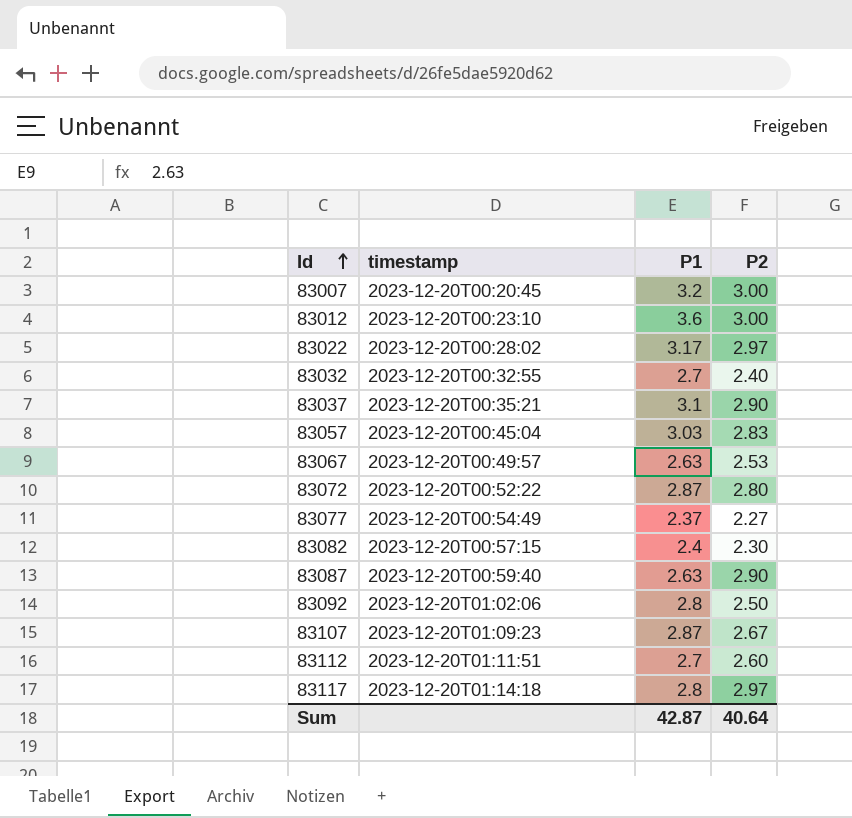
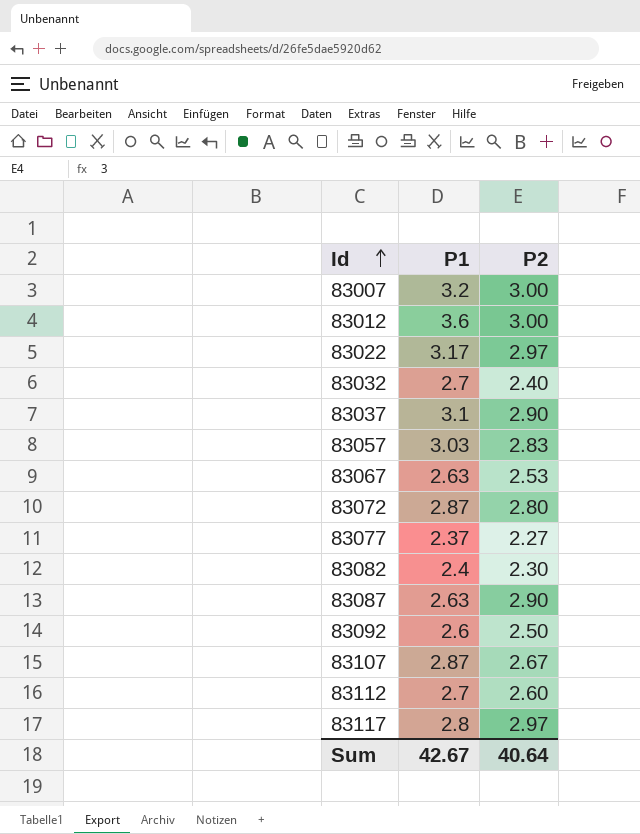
column timestamp | position: 2 -> none
83092 | P1: 2.8 -> 2.6
Sum | P1: 42.87 -> 42.67

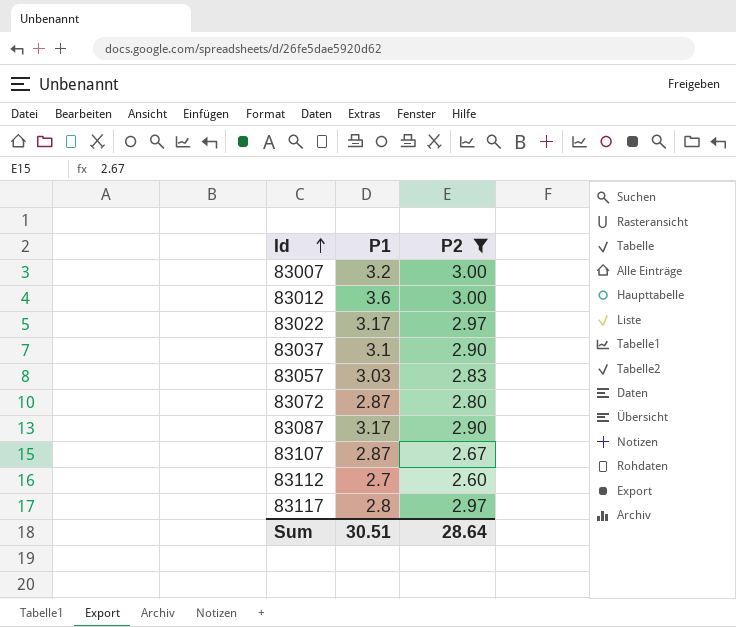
filter: none -> P2 >= 2.60
83087 | P1: 2.63 -> 3.17
Sum | P1: 42.67 -> 30.51
Sum | P2: 40.64 -> 28.64

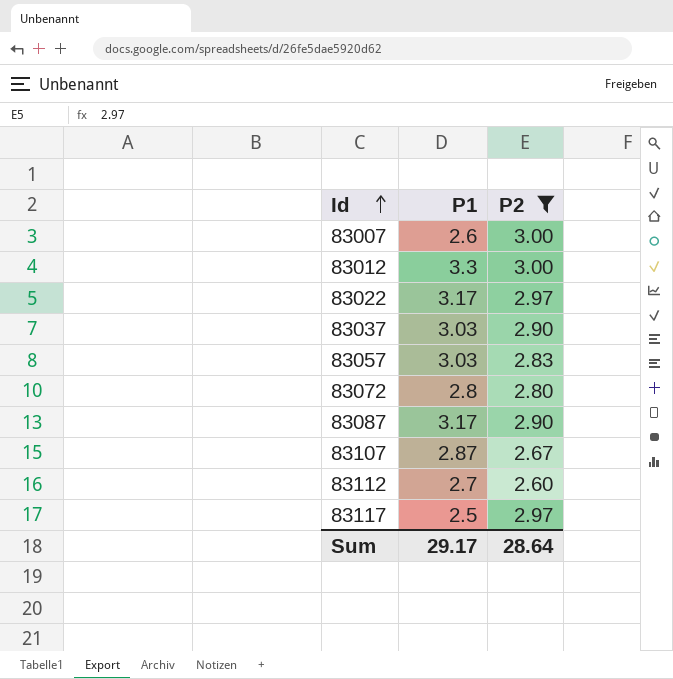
83007 | P1: 3.2 -> 2.6
83012 | P1: 3.6 -> 3.3
83037 | P1: 3.1 -> 3.03
83072 | P1: 2.87 -> 2.8
83117 | P1: 2.8 -> 2.5
Sum | P1: 30.51 -> 29.17

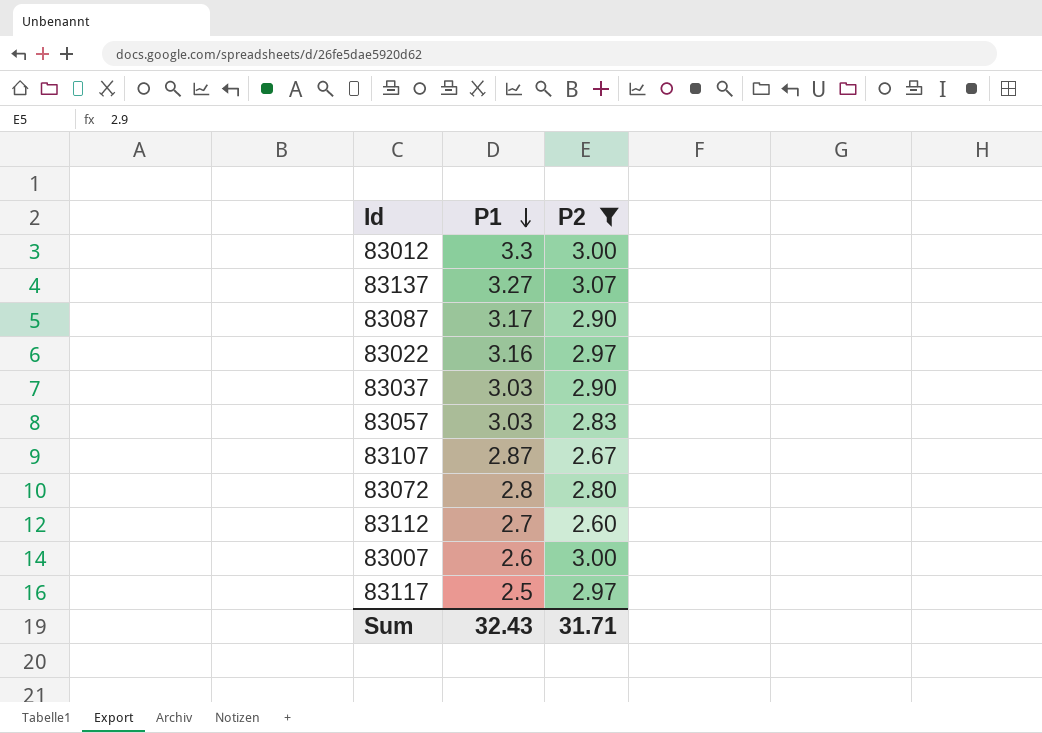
row order: Id ascending -> P1 descending
row 83137: none -> 3.27 | 3.07
83022 | P1: 3.17 -> 3.16
Sum | P1: 29.17 -> 32.43
Sum | P2: 28.64 -> 31.71

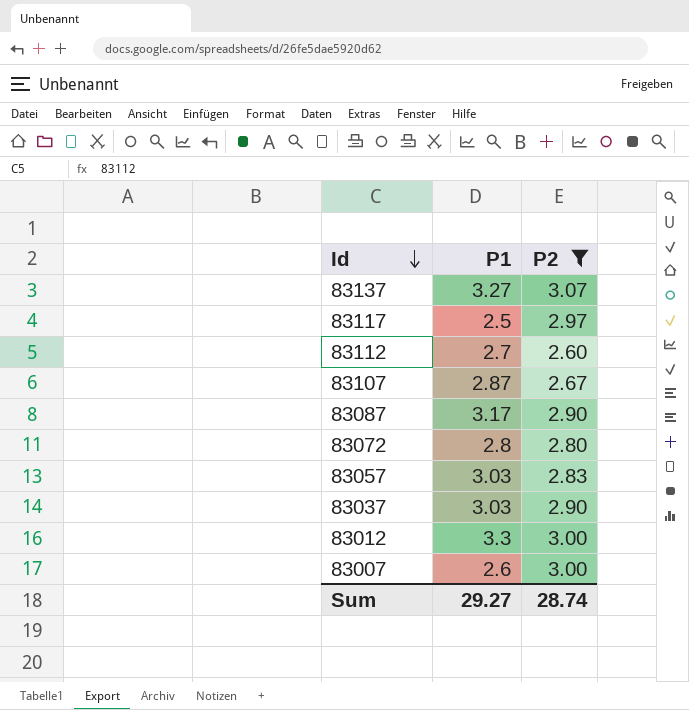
row order: P1 descending -> Id descending
row 83022: 3.16 | 2.97 -> none
Sum | P1: 32.43 -> 29.27
Sum | P2: 31.71 -> 28.74

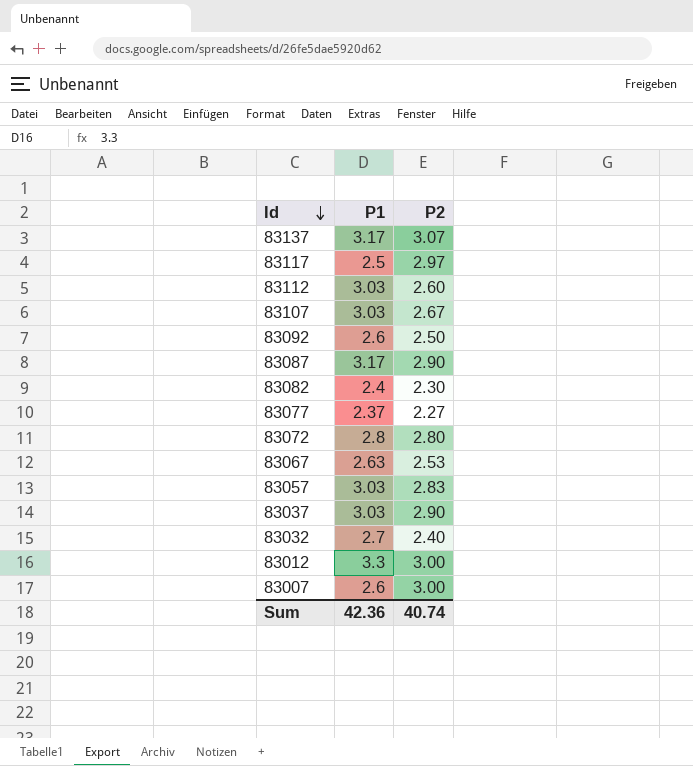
filter: P2 >= 2.60 -> none
83137 | P1: 3.27 -> 3.17
83112 | P1: 2.7 -> 3.03
83107 | P1: 2.87 -> 3.03
Sum | P1: 29.27 -> 42.36
Sum | P2: 28.74 -> 40.74

